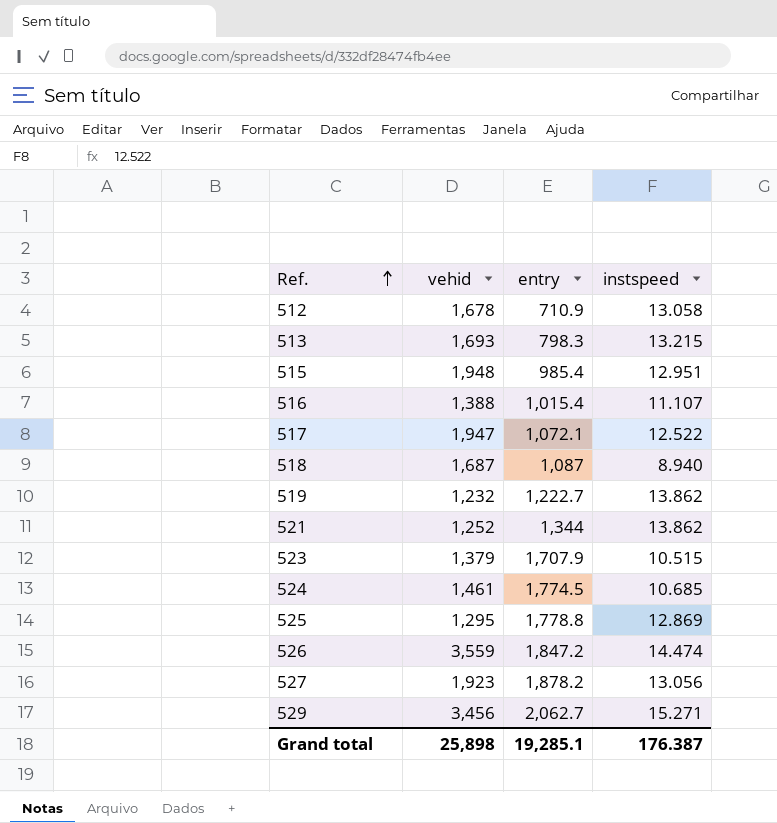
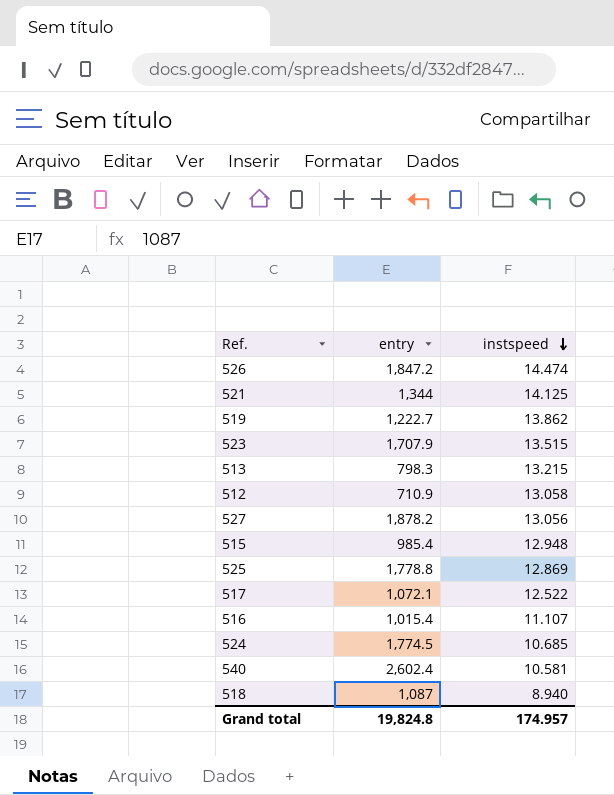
row order: Ref. ascending -> instspeed descending
column vehid | position: 2 -> none
row 529: 3,456 | 2,062.7 | 15.271 -> none
521 | instspeed: 13.862 -> 14.125
523 | instspeed: 10.515 -> 13.515
515 | instspeed: 12.951 -> 12.948
row 540: none -> 2,602.4 | 10.581
Grand total | entry: 19,285.1 -> 19,824.8
Grand total | instspeed: 176.387 -> 174.957

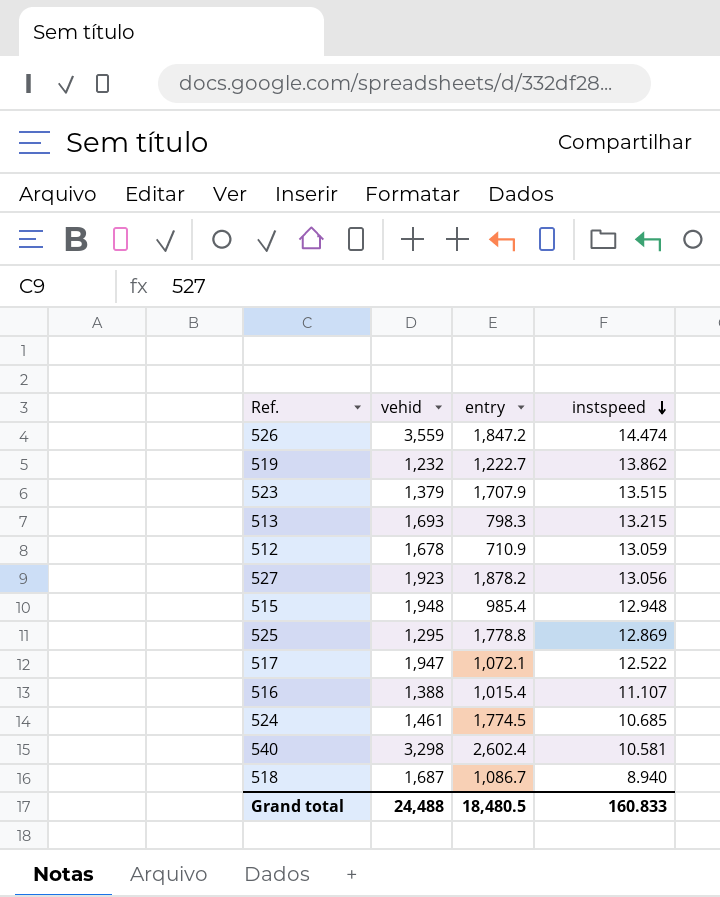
column vehid | position: none -> 2
row 521: 1,344 | 14.125 -> none
512 | instspeed: 13.058 -> 13.059
518 | entry: 1,087 -> 1,086.7
Grand total | entry: 19,824.8 -> 18,480.5
Grand total | instspeed: 174.957 -> 160.833

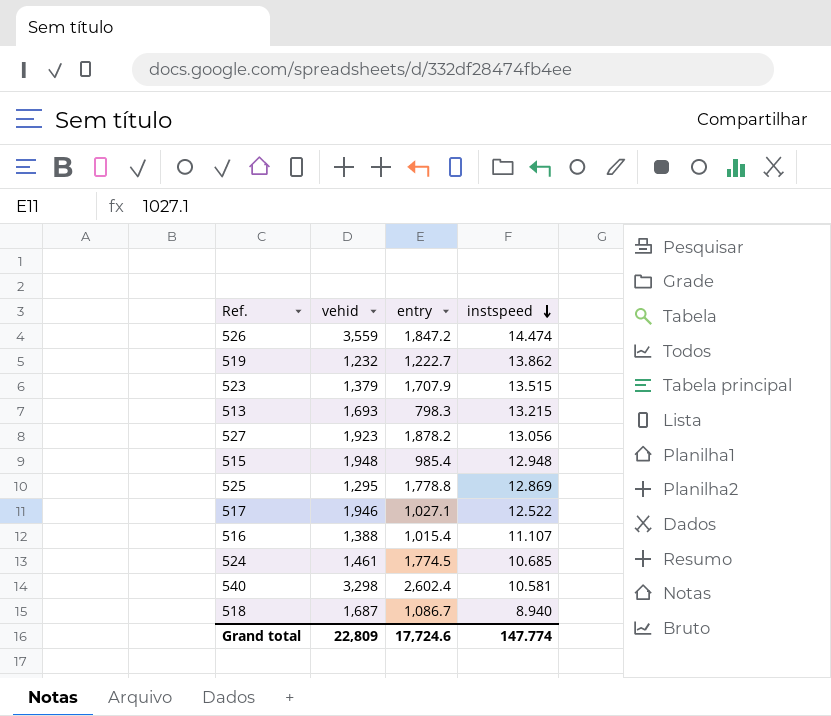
row 512: 1,678 | 710.9 | 13.059 -> none
517 | vehid: 1,947 -> 1,946
517 | entry: 1,072.1 -> 1,027.1
Grand total | vehid: 24,488 -> 22,809
Grand total | entry: 18,480.5 -> 17,724.6
Grand total | instspeed: 160.833 -> 147.774

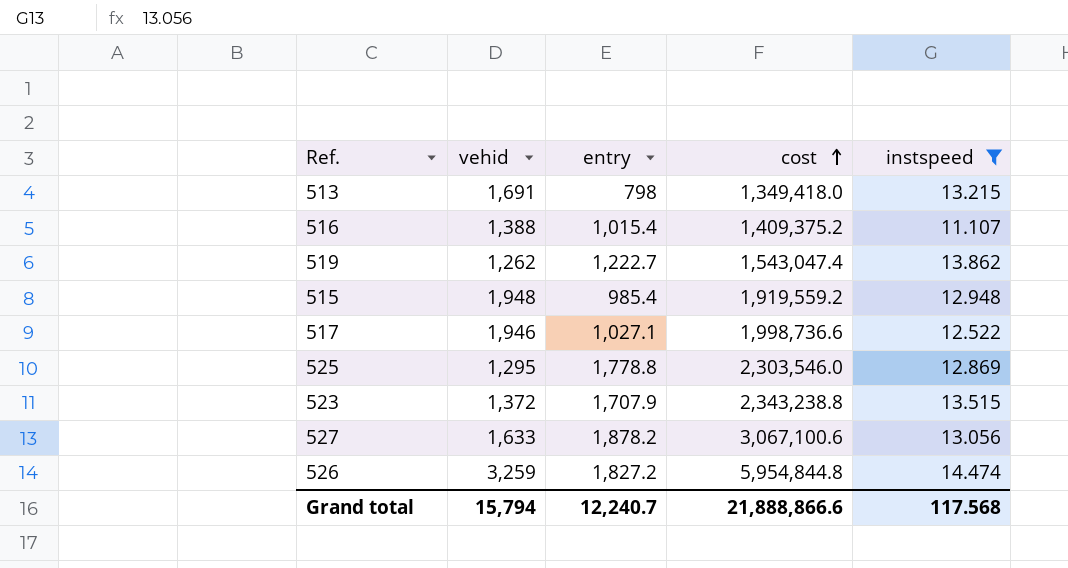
filter: none -> instspeed >= 11.107
row order: instspeed descending -> cost ascending
column cost | formula: none -> [vehid] * [entry]
513 | vehid: 1,693 -> 1,691
513 | entry: 798.3 -> 798
519 | vehid: 1,232 -> 1,262
523 | vehid: 1,379 -> 1,372
527 | vehid: 1,923 -> 1,633
526 | vehid: 3,559 -> 3,259
526 | entry: 1,847.2 -> 1,827.2
Grand total | vehid: 22,809 -> 15,794
Grand total | entry: 17,724.6 -> 12,240.7
Grand total | instspeed: 147.774 -> 117.568

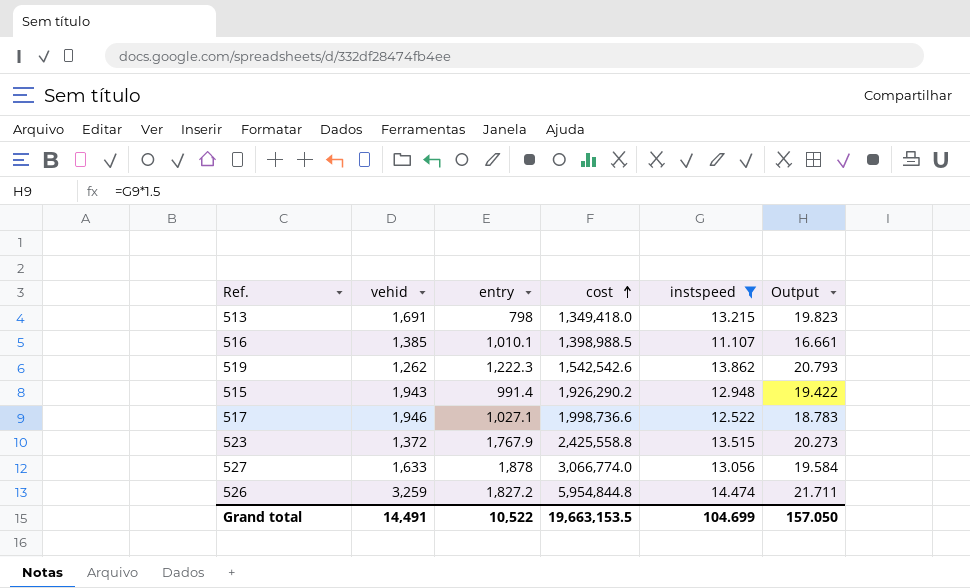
column Output | formula: none -> [instspeed] * 1.5
row 525: 1,295 | 1,778.8 | 2,303,546.0 | 12.869 -> none
516 | vehid: 1,388 -> 1,385
516 | entry: 1,015.4 -> 1,010.1
516 | cost: 1,409,375.2 -> 1,398,988.5
519 | entry: 1,222.7 -> 1,222.3
519 | cost: 1,543,047.4 -> 1,542,542.6
515 | vehid: 1,948 -> 1,943
515 | entry: 985.4 -> 991.4
515 | cost: 1,919,559.2 -> 1,926,290.2
523 | entry: 1,707.9 -> 1,767.9
523 | cost: 2,343,238.8 -> 2,425,558.8
527 | entry: 1,878.2 -> 1,878
527 | cost: 3,067,100.6 -> 3,066,774.0
Grand total | vehid: 15,794 -> 14,491
Grand total | entry: 12,240.7 -> 10,522
Grand total | cost: 21,888,866.6 -> 19,663,153.5
Grand total | instspeed: 117.568 -> 104.699

